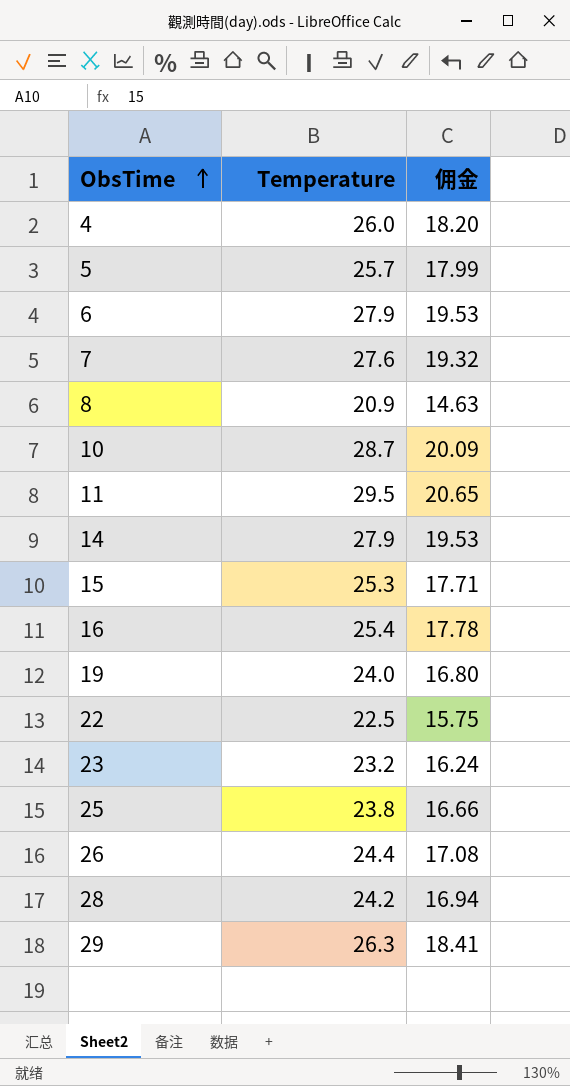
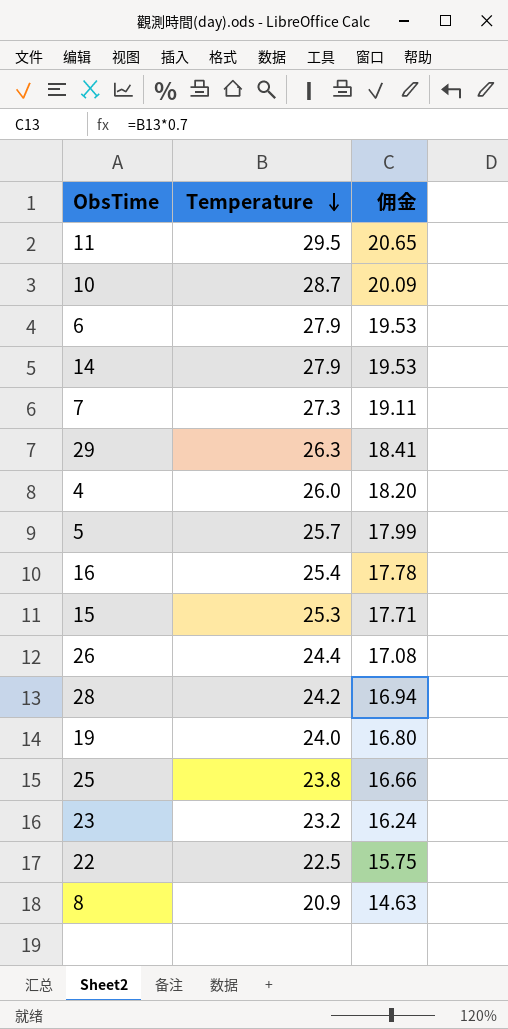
row order: ObsTime ascending -> Temperature descending
7 | Temperature: 27.6 -> 27.3
7 | 佣金: 19.32 -> 19.11

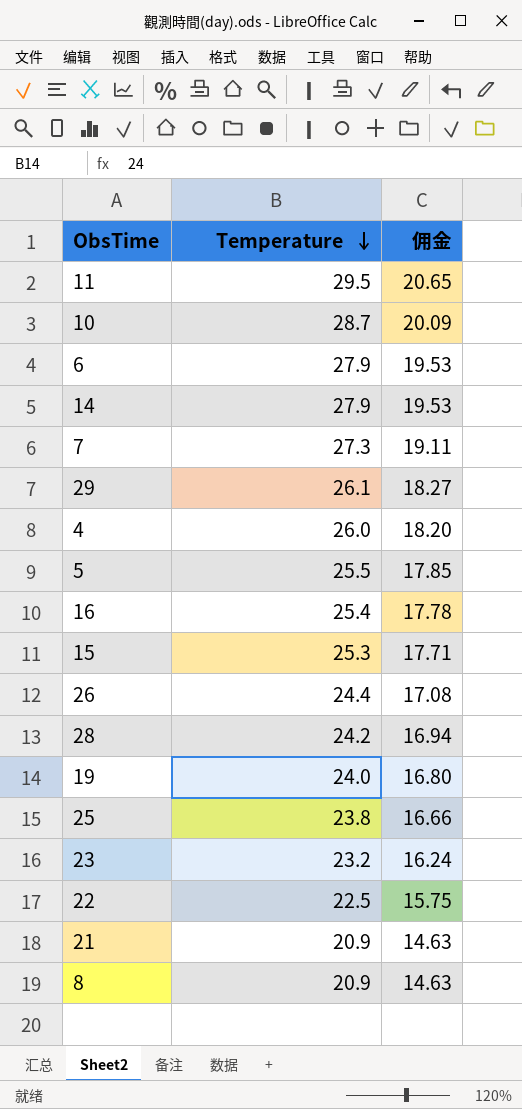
29 | Temperature: 26.3 -> 26.1
29 | 佣金: 18.41 -> 18.27
5 | Temperature: 25.7 -> 25.5
5 | 佣金: 17.99 -> 17.85
row 21: none -> 20.9 | 14.63

